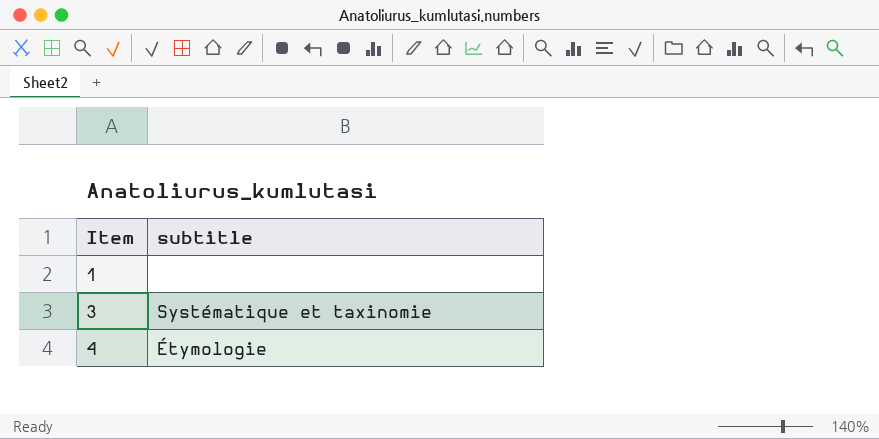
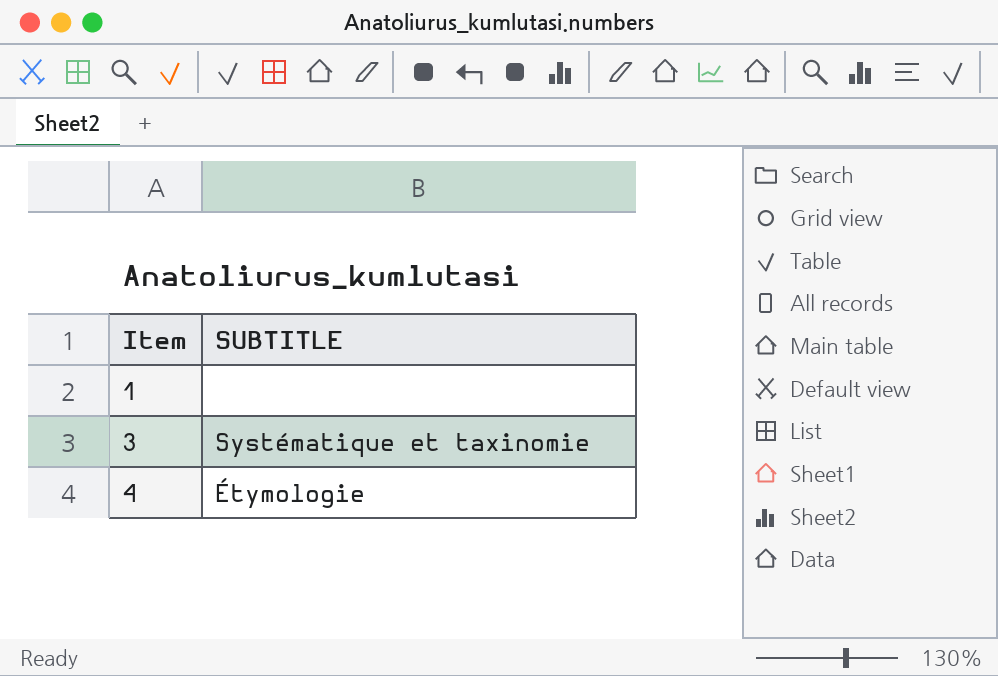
column name: subtitle -> SUBTITLE

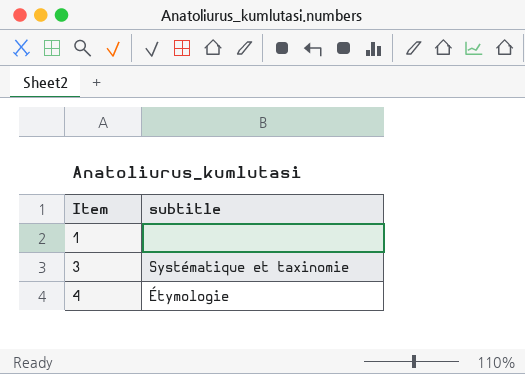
column name: SUBTITLE -> subtitle

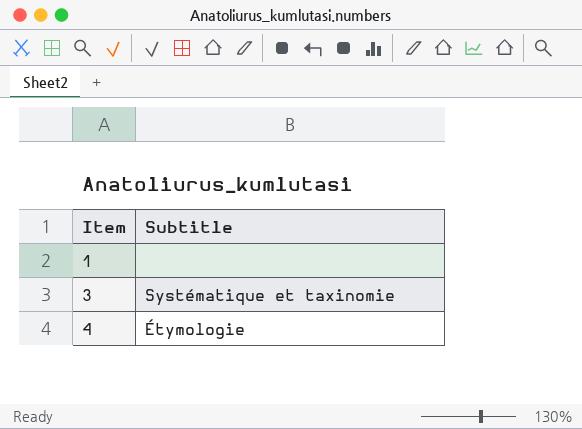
column name: subtitle -> Subtitle

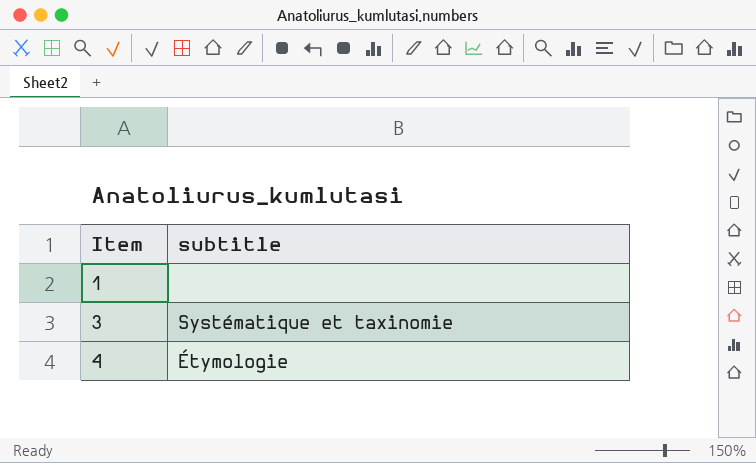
column name: Subtitle -> subtitle

